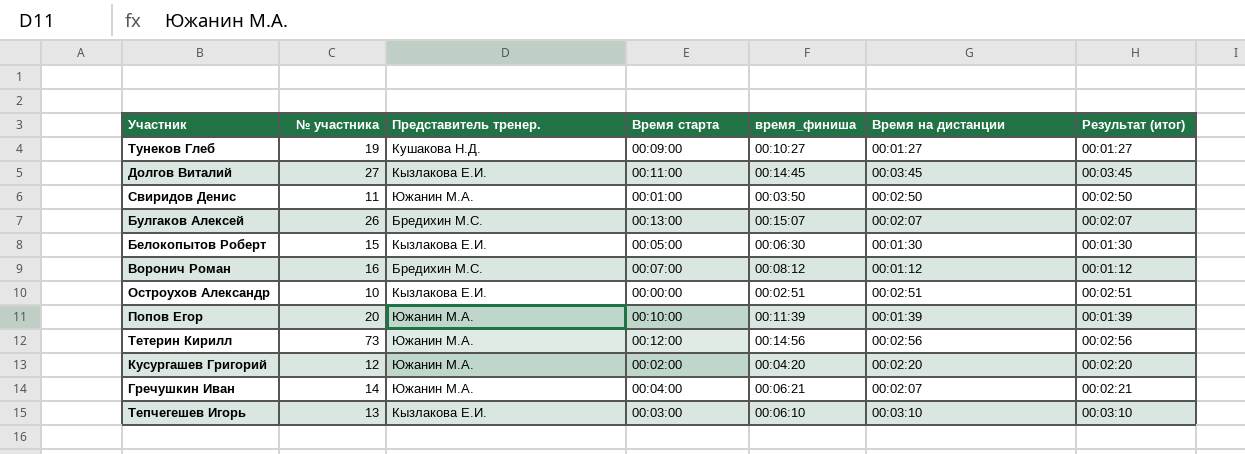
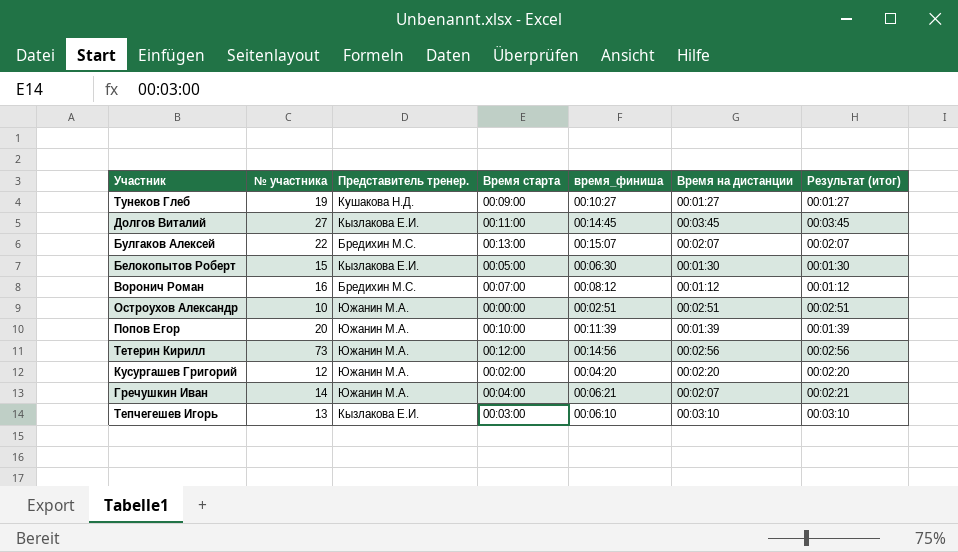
row Свиридов Денис: 11 | Южанин М.А. | 00:01:00 | 00:03:50 | 00:02:50 | 00:02:50 -> none
Булгаков Алексей | № участника: 26 -> 22
Остроухов Александр | Представитель тренер.: Кызлакова Е.И. -> Южанин М.А.

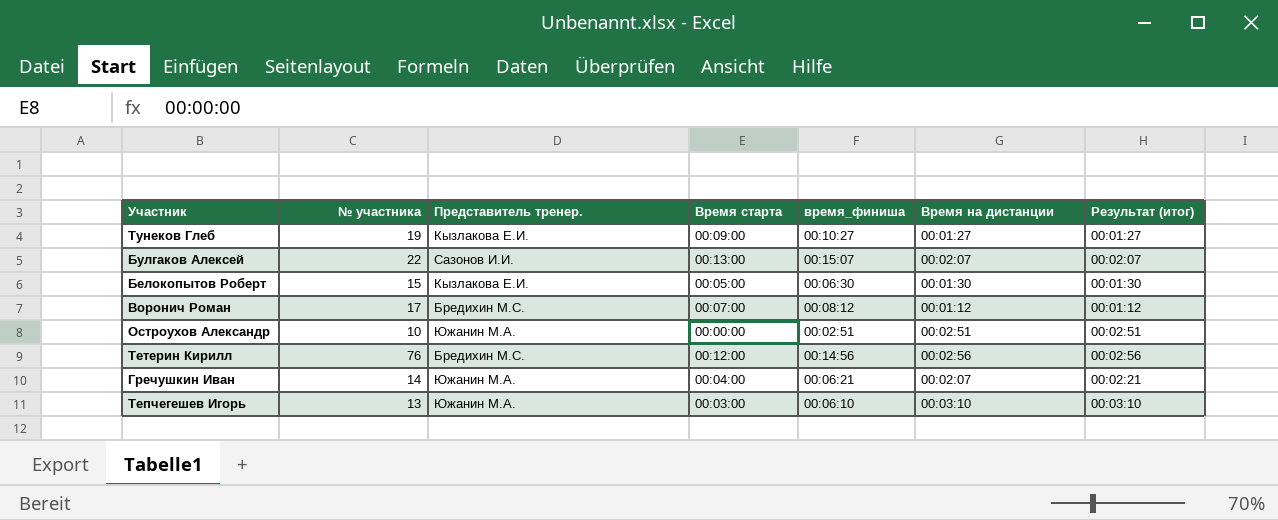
row Долгов Виталий: 27 | Кызлакова Е.И. | 00:11:00 | 00:14:45 | 00:03:45 | 00:03:45 -> none
row Попов Егор: 20 | Южанин М.А. | 00:10:00 | 00:11:39 | 00:01:39 | 00:01:39 -> none
row Кусургашев Григорий: 12 | Южанин М.А. | 00:02:00 | 00:04:20 | 00:02:20 | 00:02:20 -> none
Тунеков Глеб | Представитель тренер.: Кушакова Н.Д. -> Кызлакова Е.И.
Булгаков Алексей | Представитель тренер.: Бредихин М.С. -> Сазонов И.И.
Воронич Роман | № участника: 16 -> 17
Тетерин Кирилл | № участника: 73 -> 76
Тетерин Кирилл | Представитель тренер.: Южанин М.А. -> Бредихин М.С.
Тепчегешев Игорь | Представитель тренер.: Кызлакова Е.И. -> Южанин М.А.

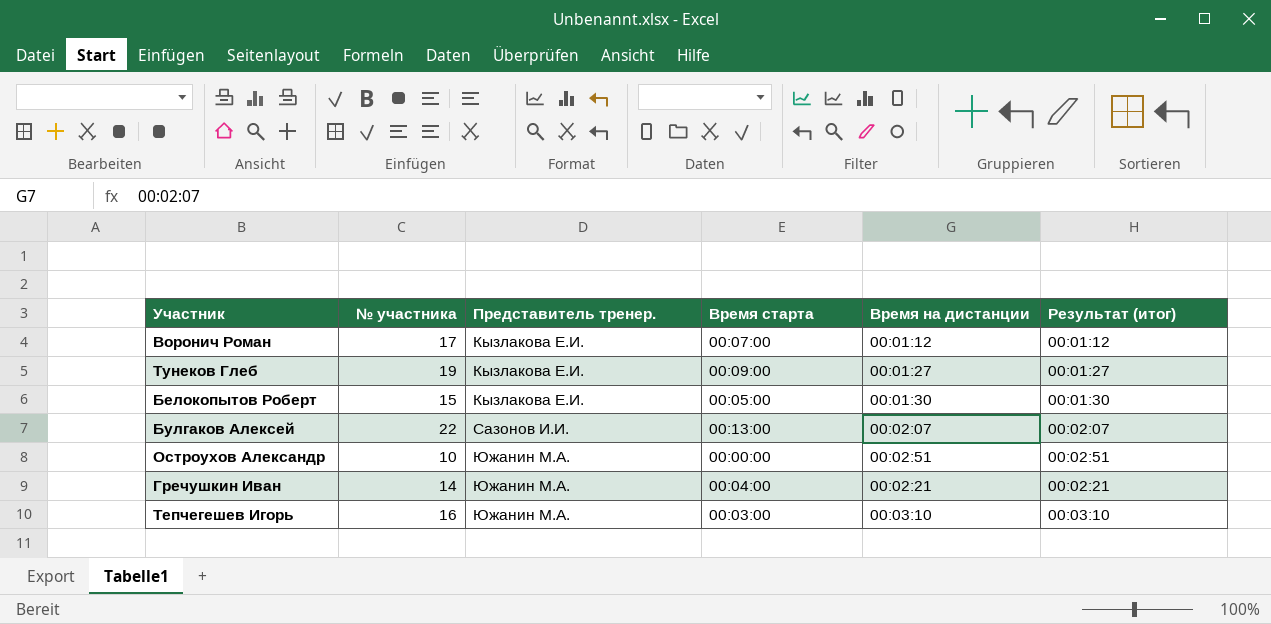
row order: none -> Представитель тренер. ascending
column время_финиша | position: 5 -> none
row Тетерин Кирилл: 76 | Бредихин М.С. | 00:12:00 | 00:14:56 | 00:02:56 | 00:02:56 -> none
Воронич Роман | Представитель тренер.: Бредихин М.С. -> Кызлакова Е.И.
Гречушкин Иван | Время на дистанции: 00:02:07 -> 00:02:21
Тепчегешев Игорь | № участника: 13 -> 16

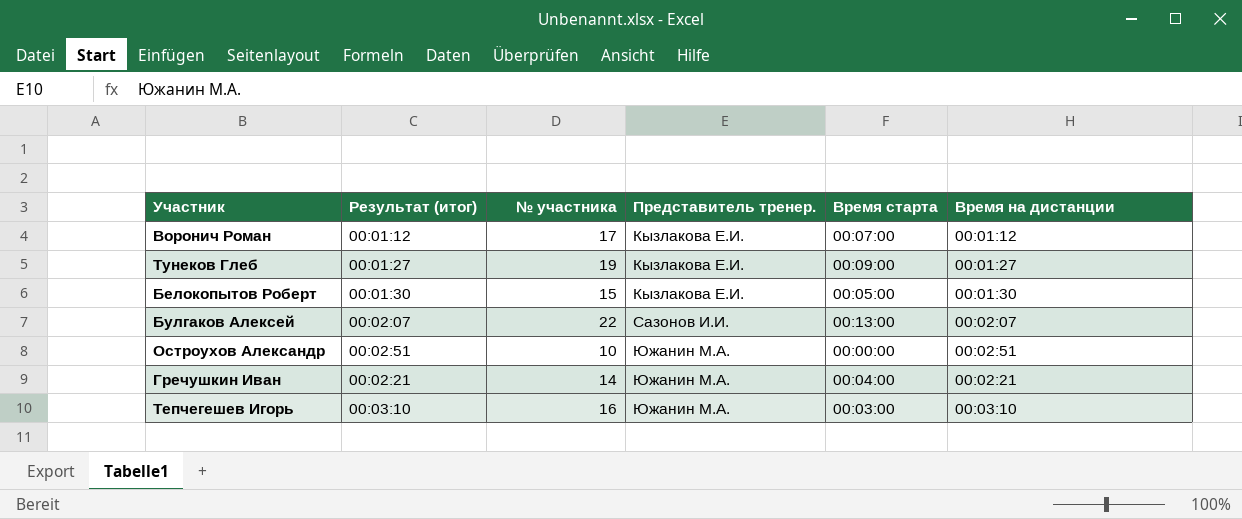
column Результат (итог) | position: 6 -> 2

